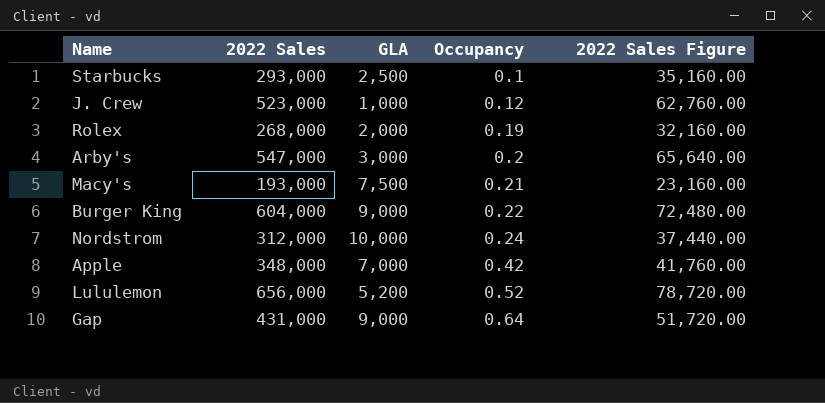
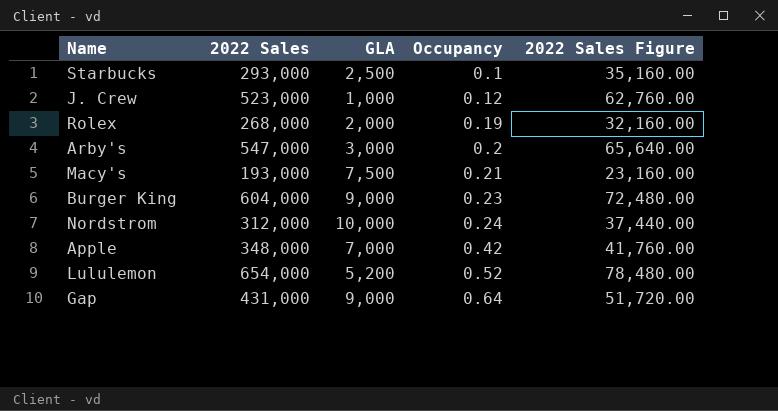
Burger King | Occupancy: 0.22 -> 0.23
Lululemon | 2022 Sales: 656,000 -> 654,000
Lululemon | 2022 Sales Figure: 78,720.00 -> 78,480.00

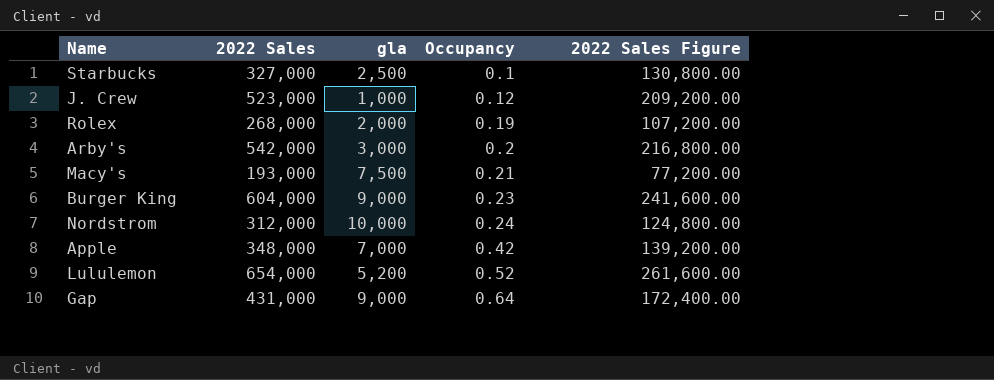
column name: GLA -> gla
column 2022 Sales Figure | formula: [2022 Sales] * 0.12 -> [2022 Sales] * 0.4
Starbucks | 2022 Sales: 293,000 -> 327,000
Arby's | 2022 Sales: 547,000 -> 542,000

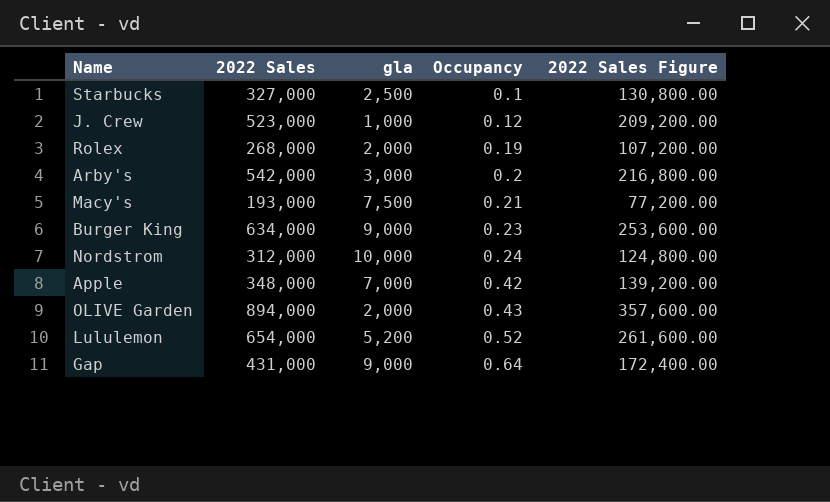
Burger King | 2022 Sales: 604,000 -> 634,000
Burger King | 2022 Sales Figure: 241,600.00 -> 253,600.00
row OLIVE Garden: none -> 894,000 | 2,000 | 0.43 | 357,600.00

